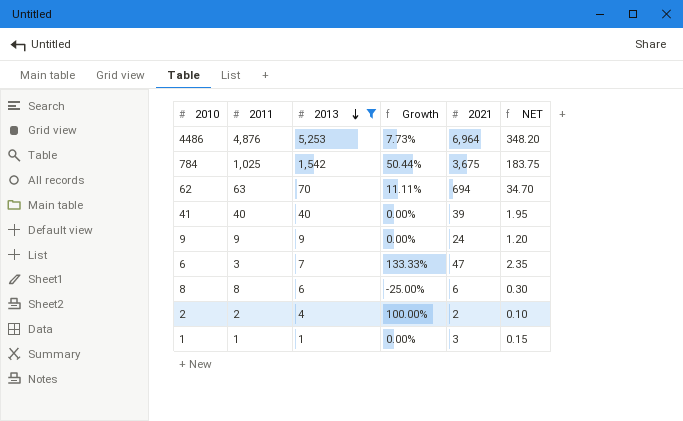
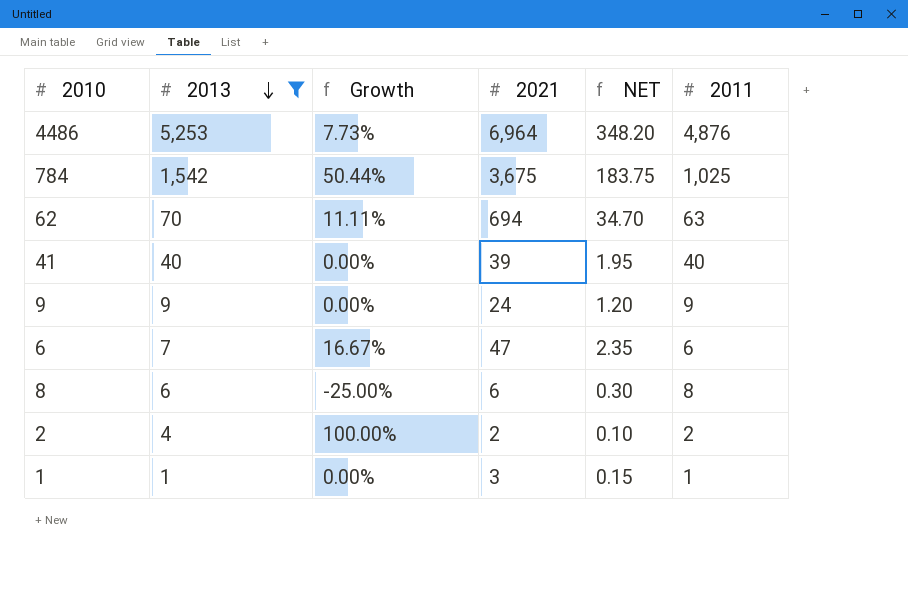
column 2011 | position: 2 -> 6
6 | Growth: 133.33% -> 16.67%
6 | 2011: 3 -> 6

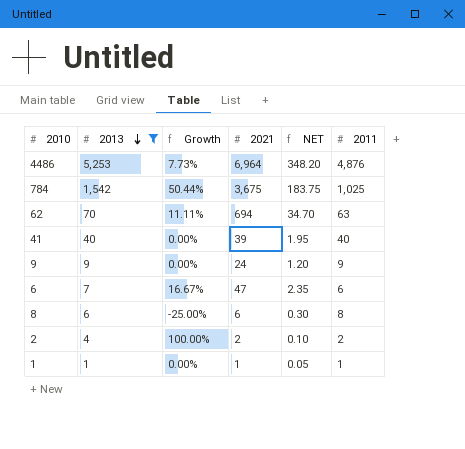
1 | 2021: 3 -> 1
1 | NET: 0.15 -> 0.05

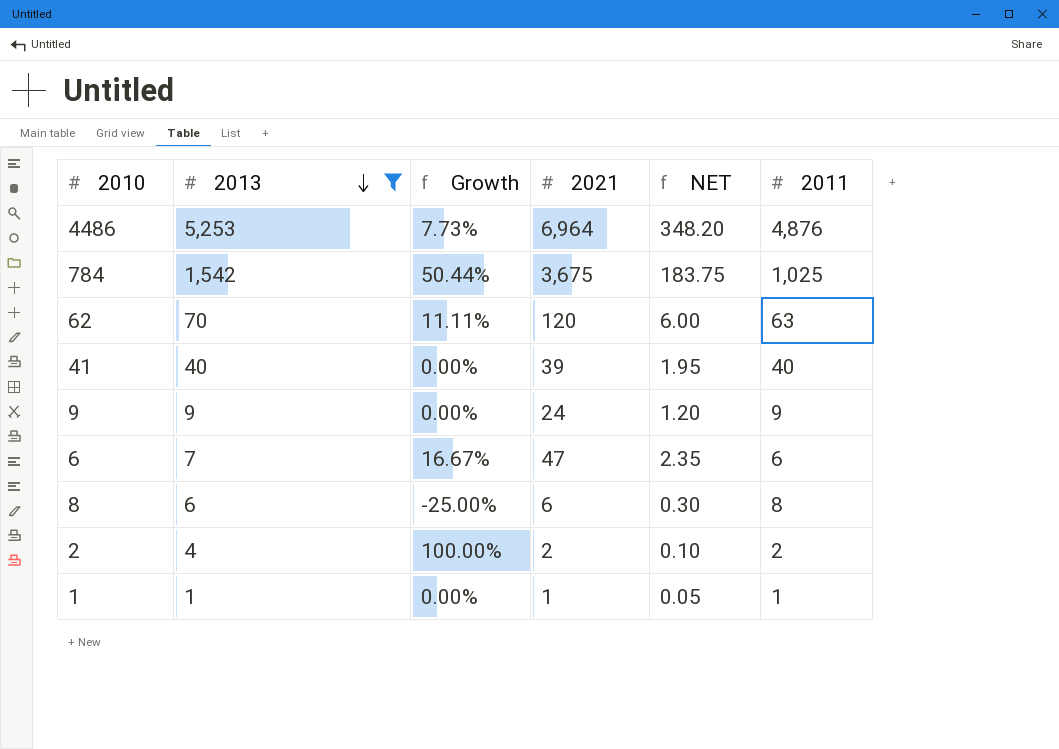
62 | 2021: 694 -> 120
62 | NET: 34.70 -> 6.00

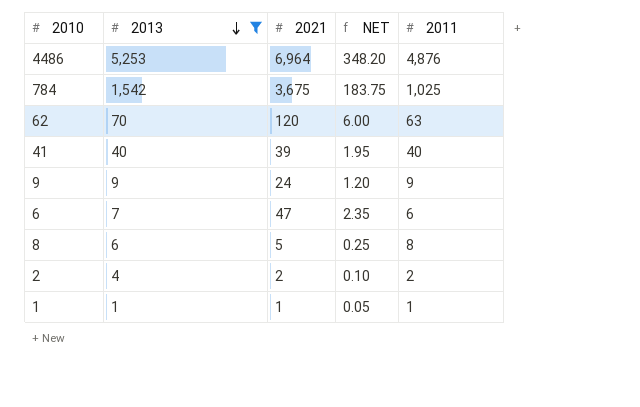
column Growth | formula: ([2013] - [2011]) / [2011] -> none
8 | 2021: 6 -> 5
8 | NET: 0.30 -> 0.25

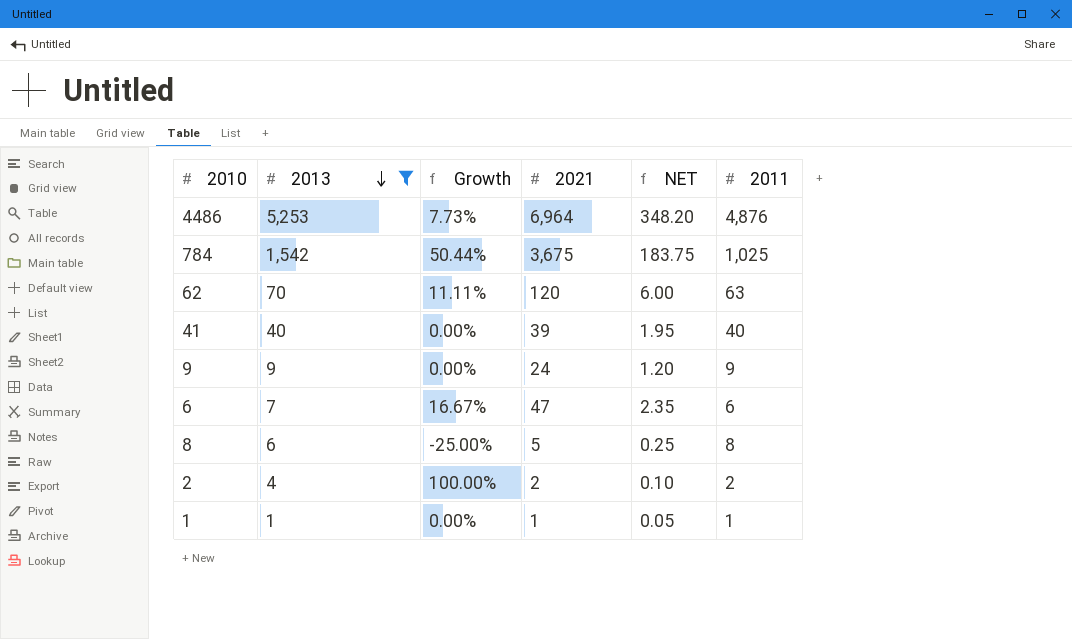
column Growth | formula: none -> ([2013] - [2011]) / [2011]

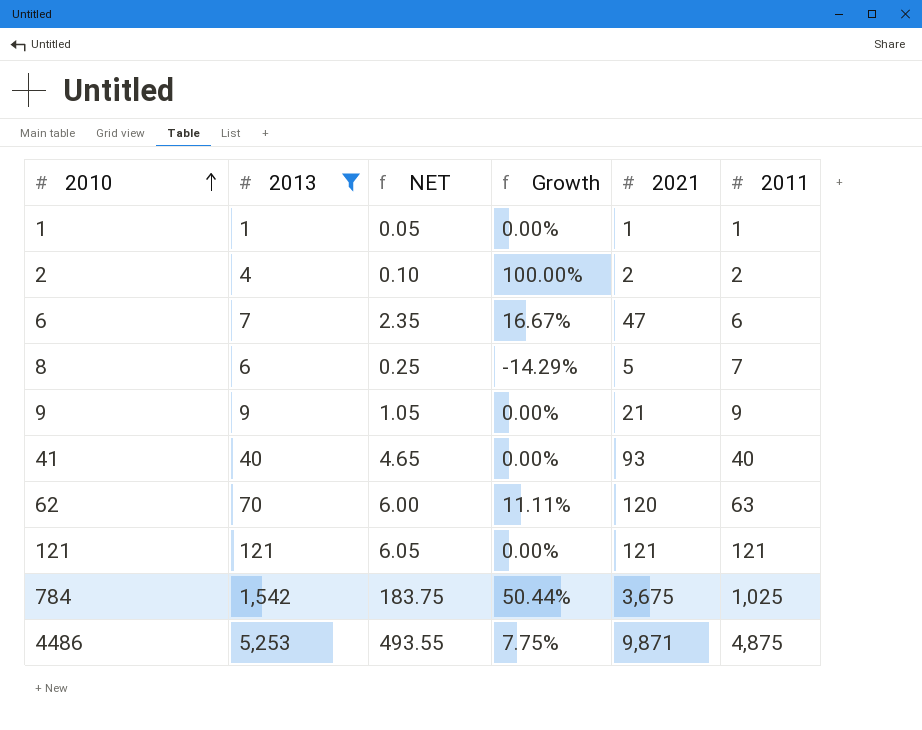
row order: 2013 descending -> 2010 ascending
column NET | position: 5 -> 3
8 | Growth: -25.00% -> -14.29%
8 | 2011: 8 -> 7
9 | NET: 1.20 -> 1.05
9 | 2021: 24 -> 21
41 | NET: 1.95 -> 4.65
41 | 2021: 39 -> 93
row 121: none -> 121 | 6.05 | 0.00% | 121 | 121
4486 | NET: 348.20 -> 493.55
4486 | Growth: 7.73% -> 7.75%
4486 | 2021: 6,964 -> 9,871
4486 | 2011: 4,876 -> 4,875

